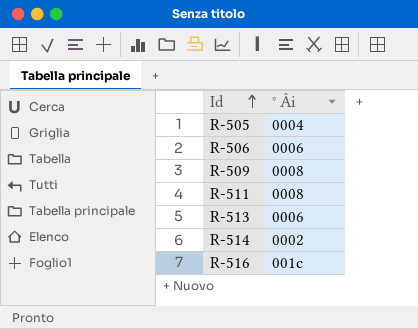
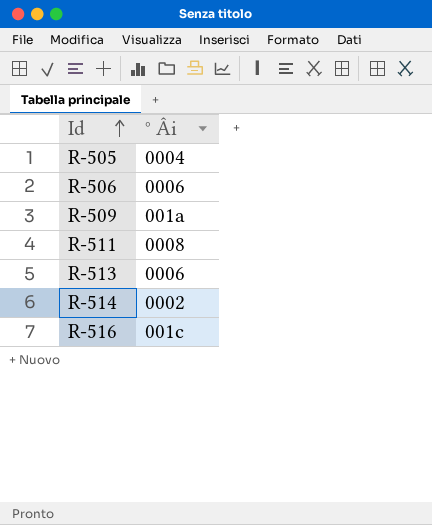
R-509 | ° Âi: 0008 -> 001a

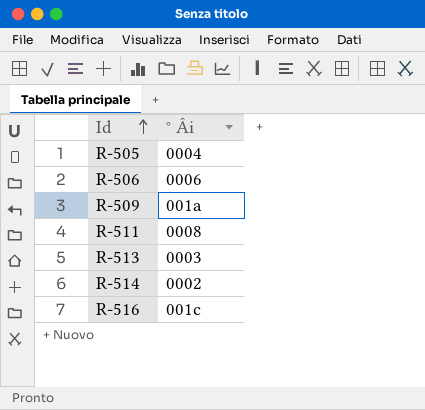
R-513 | ° Âi: 0006 -> 0003

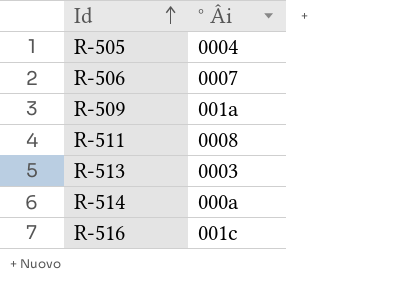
R-506 | ° Âi: 0006 -> 0007
R-514 | ° Âi: 0002 -> 000a

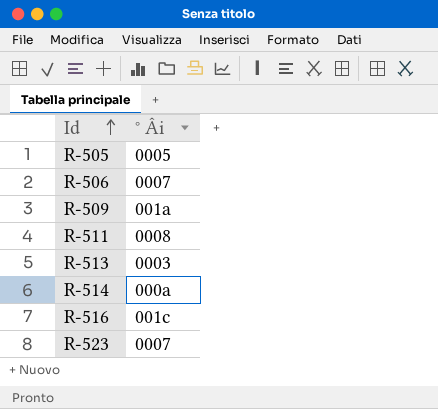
R-505 | ° Âi: 0004 -> 0005
row R-523: none -> 0007

